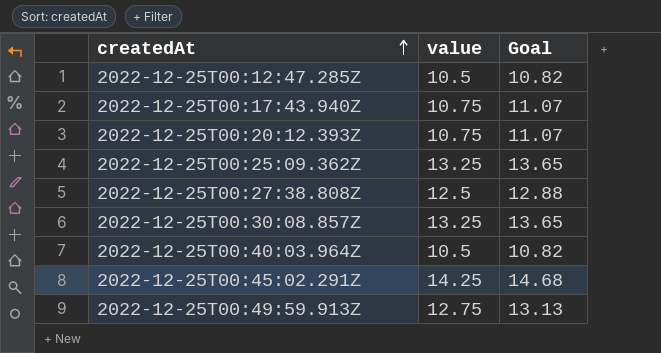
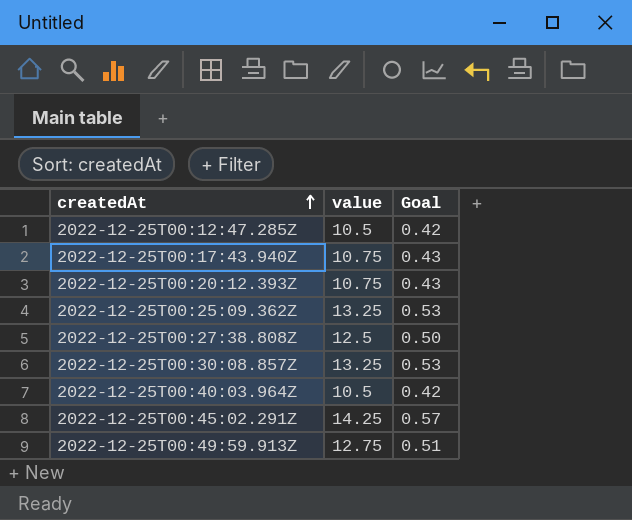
column Goal | formula: [value] * 1.03 -> [value] * 0.04

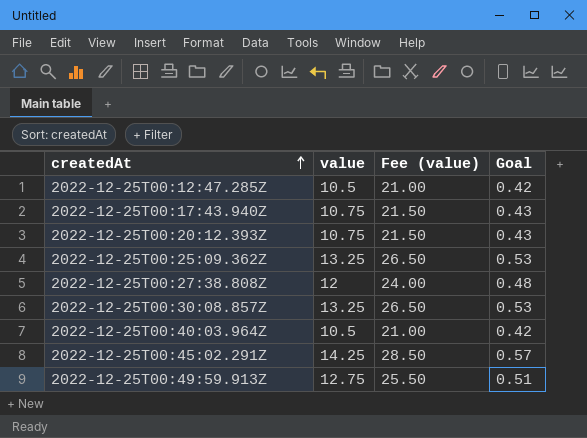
column Fee (value) | formula: none -> [value] * 2
2022-12-25T00:27:38.808Z | value: 12.5 -> 12
2022-12-25T00:27:38.808Z | Goal: 0.50 -> 0.48

